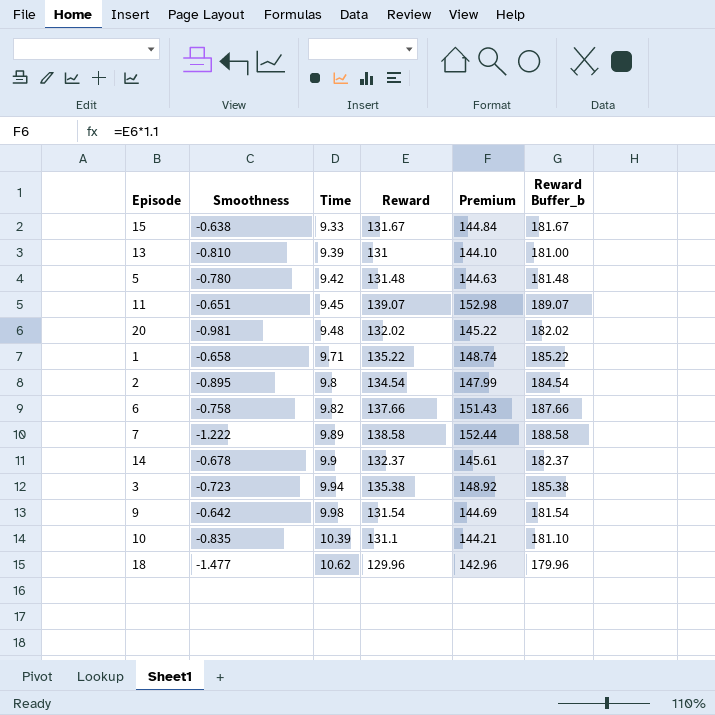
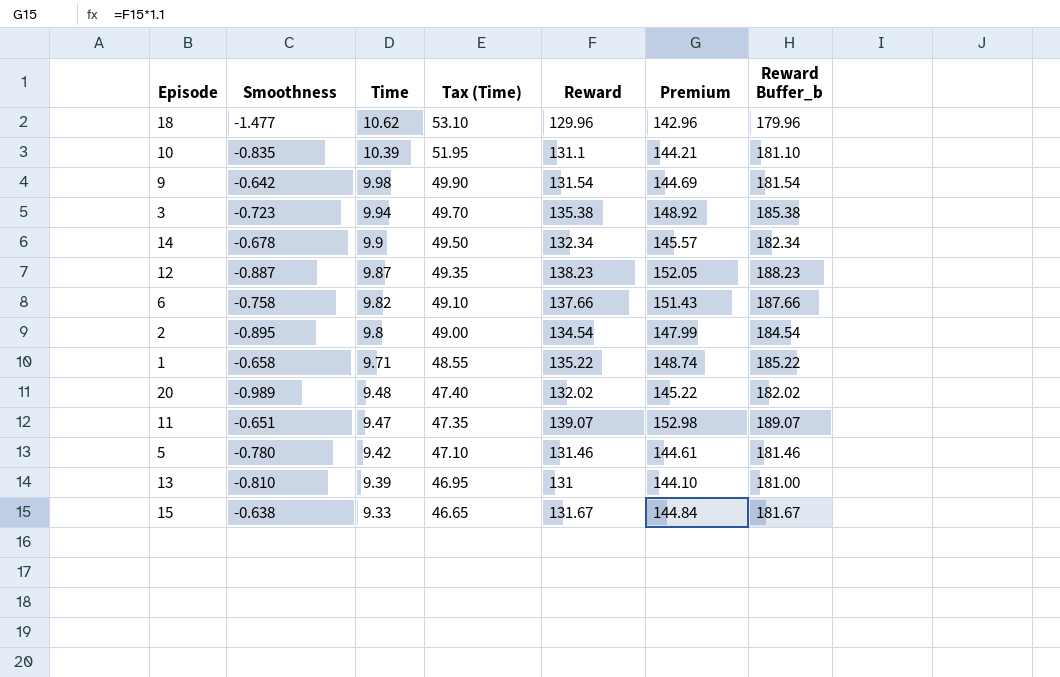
row order: Time ascending -> Time descending
column Tax (Time) | formula: none -> [Time] * 5
row 7: -1.222 | 9.89 | 138.58 | 152.44 | 188.58 -> none
14 | Reward: 132.37 -> 132.34
14 | Premium: 145.61 -> 145.57
14 | Reward Buffer_b: 182.37 -> 182.34
row 12: none -> -0.887 | 9.87 | 49.35 | 138.23 | 152.05 | 188.23
20 | Smoothness: -0.981 -> -0.989
11 | Time: 9.45 -> 9.47
5 | Reward: 131.48 -> 131.46
5 | Premium: 144.63 -> 144.61
5 | Reward Buffer_b: 181.48 -> 181.46

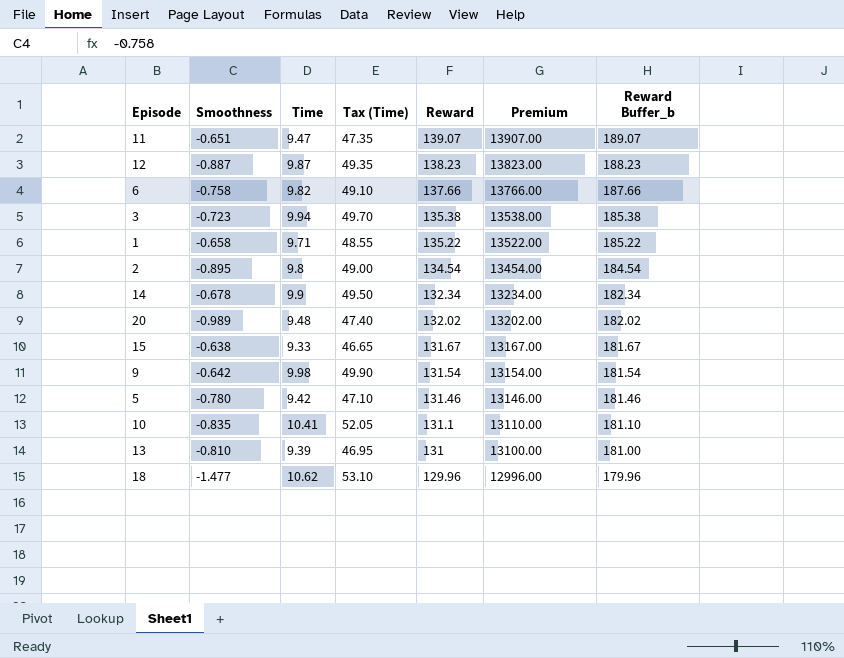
row order: Time descending -> Reward descending
column Premium | formula: [Reward] * 1.1 -> [Reward] * 100
10 | Time: 10.39 -> 10.41
10 | Tax (Time): 51.95 -> 52.05

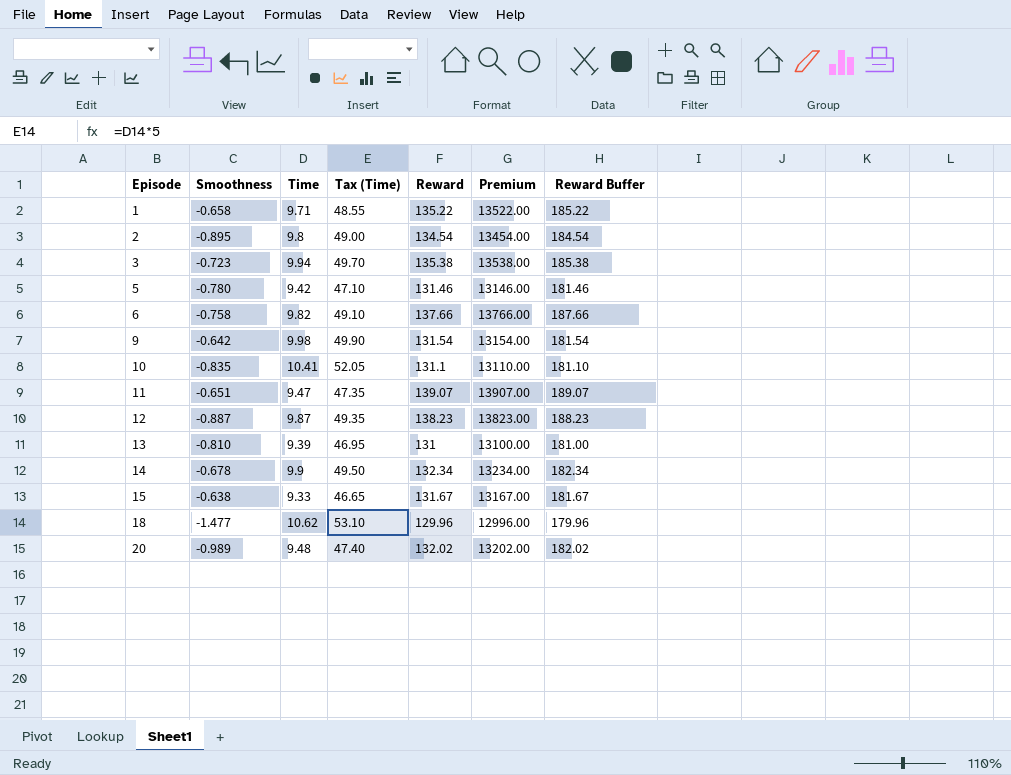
row order: Reward descending -> Episode ascending
column name: Reward Buffer_b -> Reward Buffer

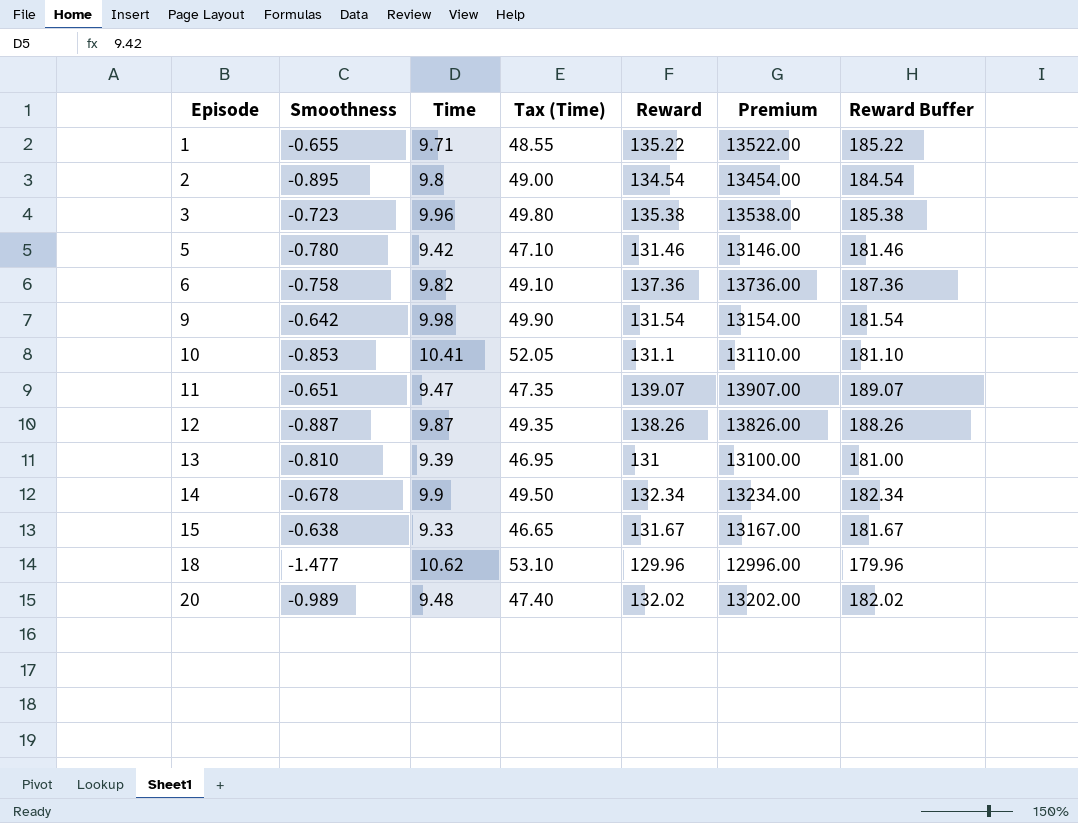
1 | Smoothness: -0.658 -> -0.655
3 | Time: 9.94 -> 9.96
3 | Tax (Time): 49.70 -> 49.80
6 | Reward: 137.66 -> 137.36
6 | Premium: 13766.00 -> 13736.00
6 | Reward Buffer: 187.66 -> 187.36
10 | Smoothness: -0.835 -> -0.853
12 | Reward: 138.23 -> 138.26
12 | Premium: 13823.00 -> 13826.00
12 | Reward Buffer: 188.23 -> 188.26

